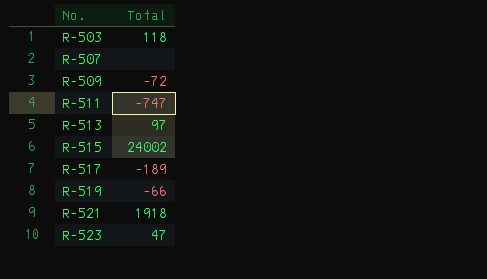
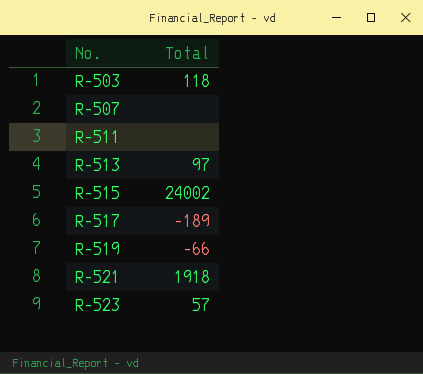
row R-509: -72 -> none
R-511 | Total: -747 -> none
R-523 | Total: 47 -> 57

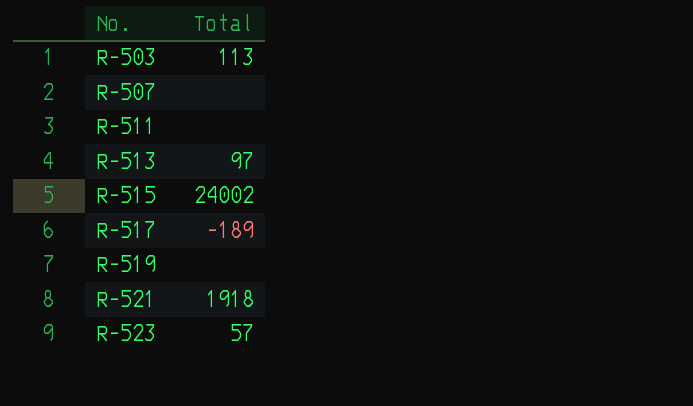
R-503 | Total: 118 -> 113
R-519 | Total: -66 -> none

